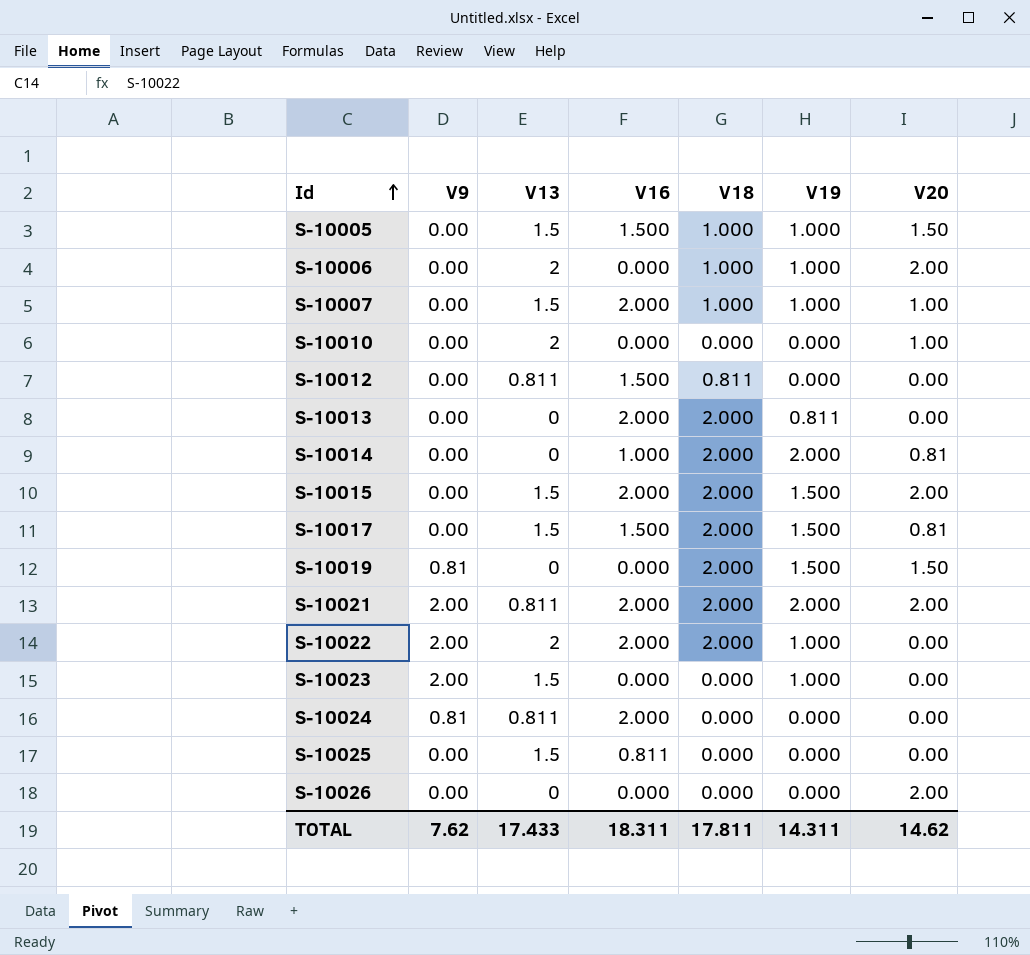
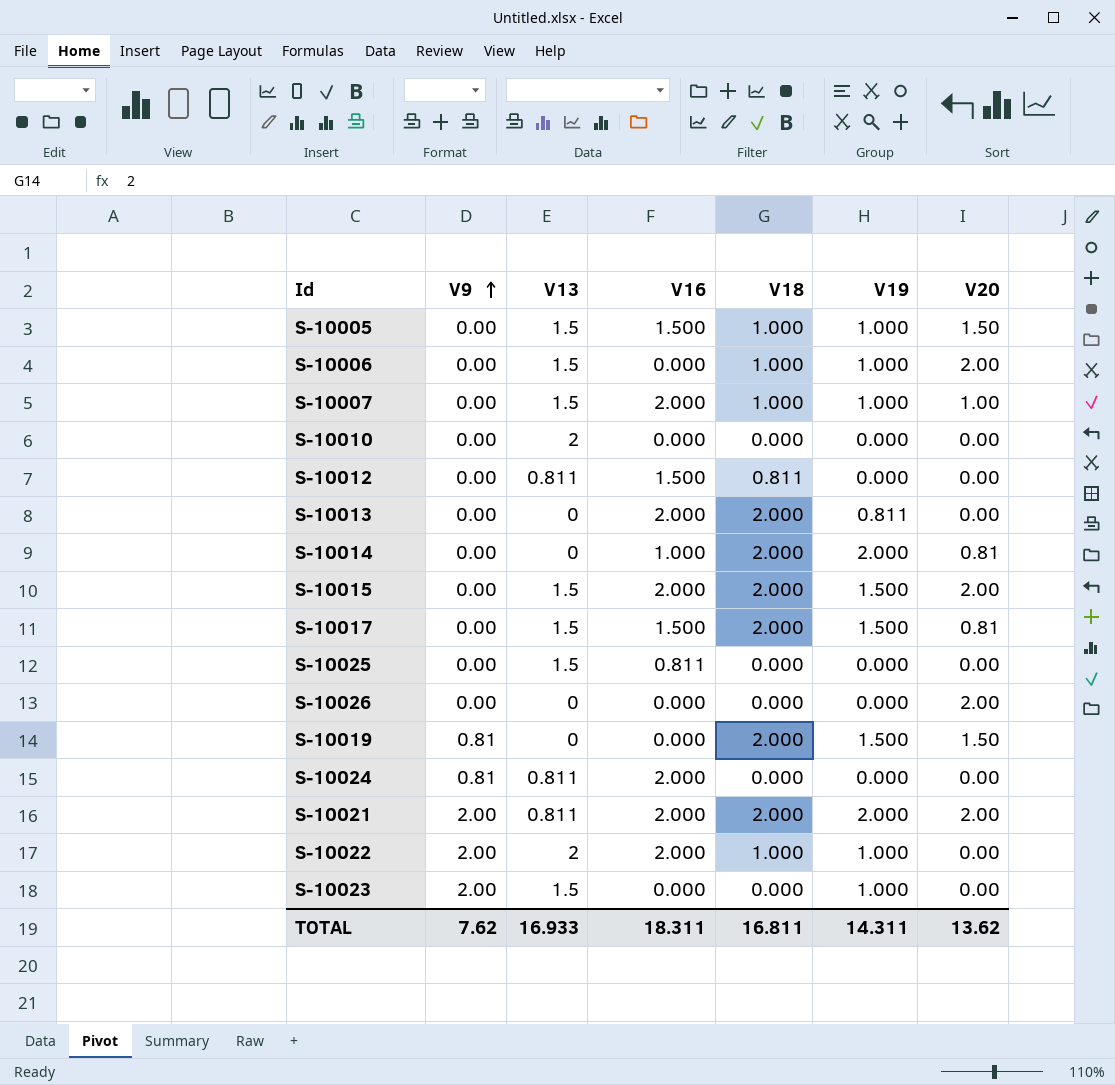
row order: Id ascending -> V9 ascending
S-10006 | V13: 2 -> 1.5
S-10010 | V20: 1.00 -> 0.00
S-10022 | V18: 2.000 -> 1.000
TOTAL | V13: 17.433 -> 16.933
TOTAL | V18: 17.811 -> 16.811
TOTAL | V20: 14.62 -> 13.62

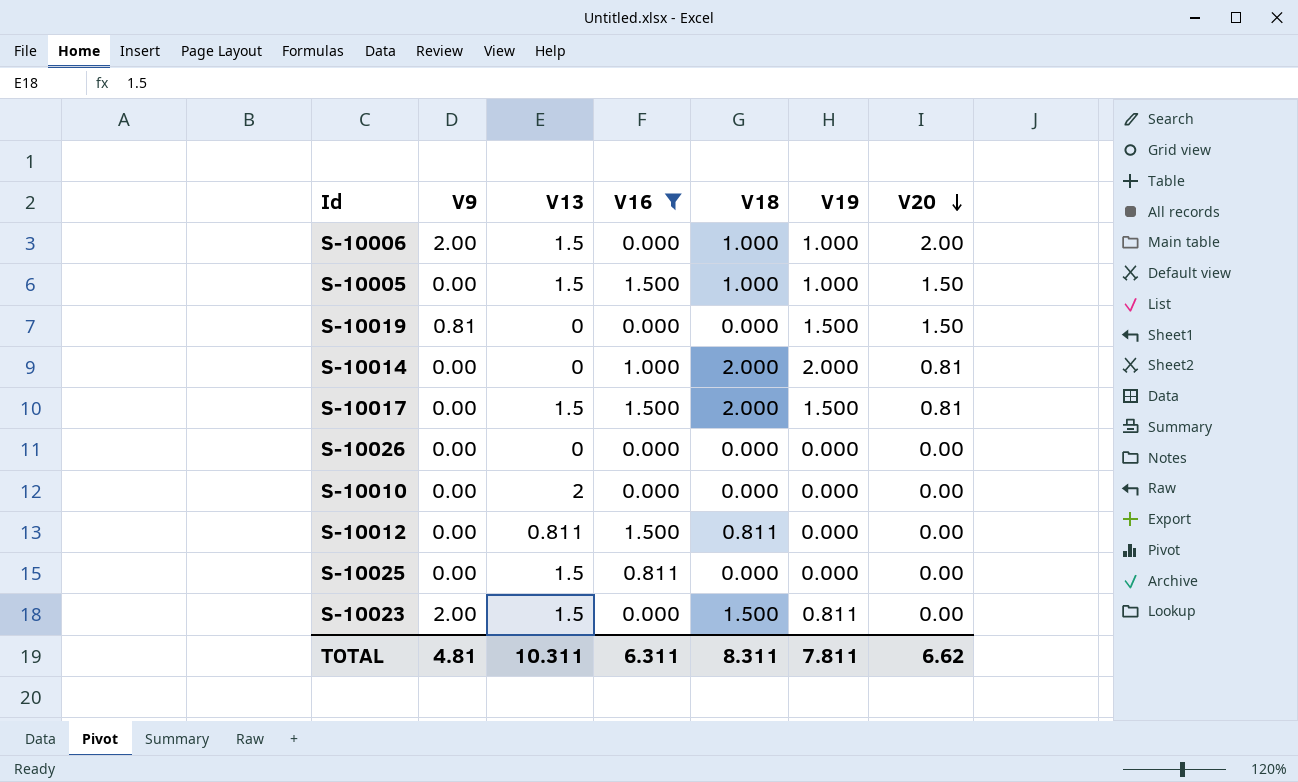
filter: none -> V16 != 2.000
row order: V9 ascending -> V20 descending
S-10006 | V9: 0.00 -> 2.00
S-10019 | V18: 2.000 -> 0.000
S-10026 | V20: 2.00 -> 0.00
S-10023 | V18: 0.000 -> 1.500
S-10023 | V19: 1.000 -> 0.811
TOTAL | V9: 7.62 -> 4.81
TOTAL | V13: 16.933 -> 10.311
TOTAL | V16: 18.311 -> 6.311
TOTAL | V18: 16.811 -> 8.311
TOTAL | V19: 14.311 -> 7.811
TOTAL | V20: 13.62 -> 6.62

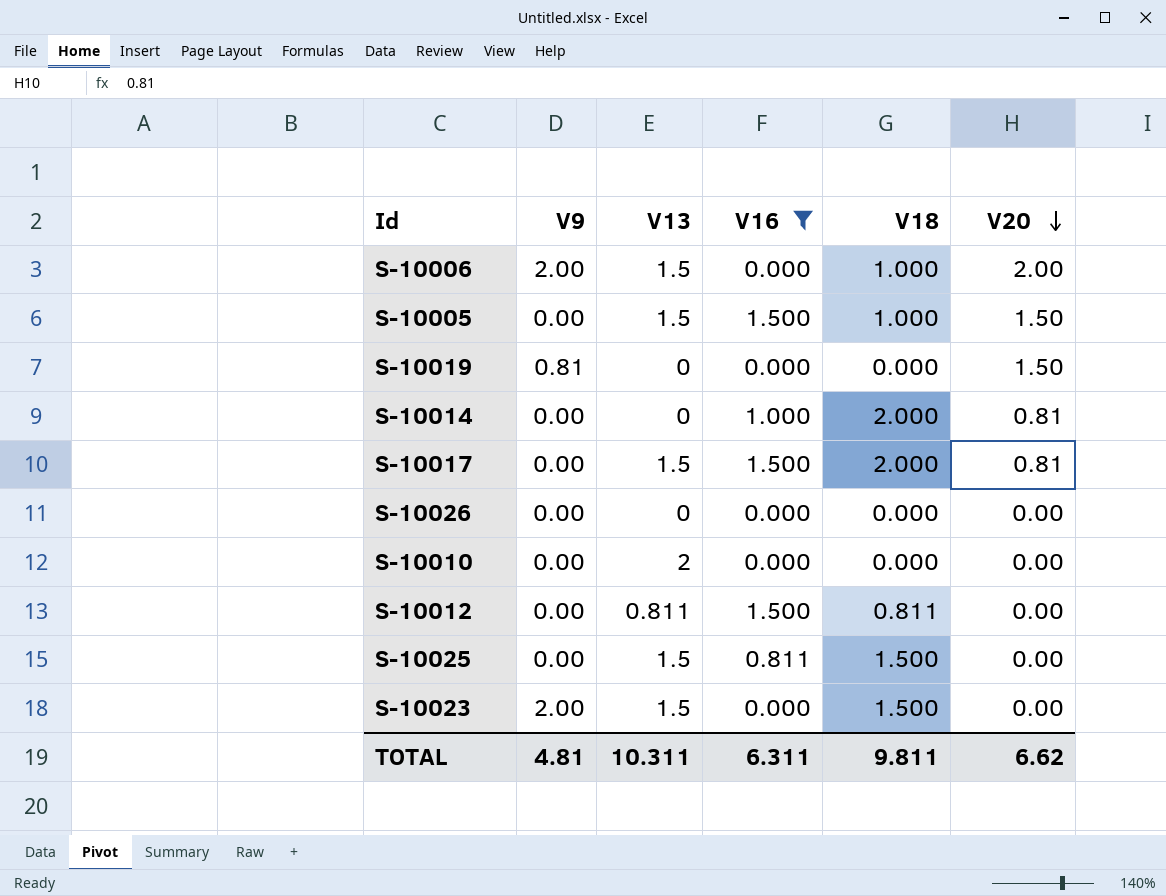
column V19 | position: 6 -> none
S-10025 | V18: 0.000 -> 1.500
TOTAL | V18: 8.311 -> 9.811

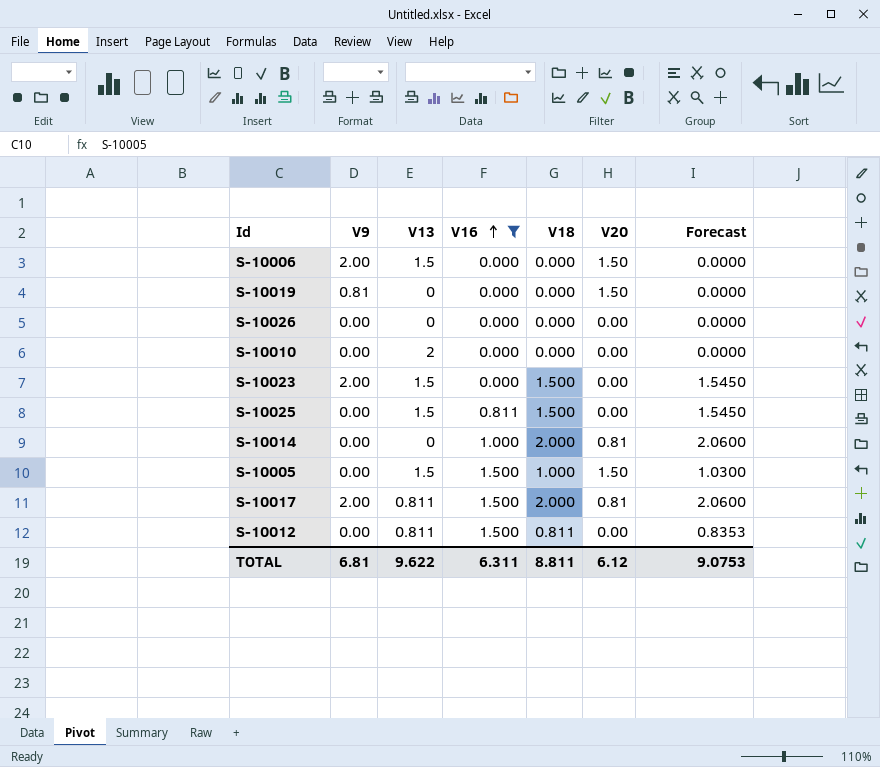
row order: V20 descending -> V16 ascending
column Forecast | formula: none -> [V18] * 1.03
S-10006 | V18: 1.000 -> 0.000
S-10006 | V20: 2.00 -> 1.50
S-10017 | V9: 0.00 -> 2.00
S-10017 | V13: 1.5 -> 0.811
TOTAL | V9: 4.81 -> 6.81
TOTAL | V13: 10.311 -> 9.622
TOTAL | V18: 9.811 -> 8.811
TOTAL | V20: 6.62 -> 6.12

